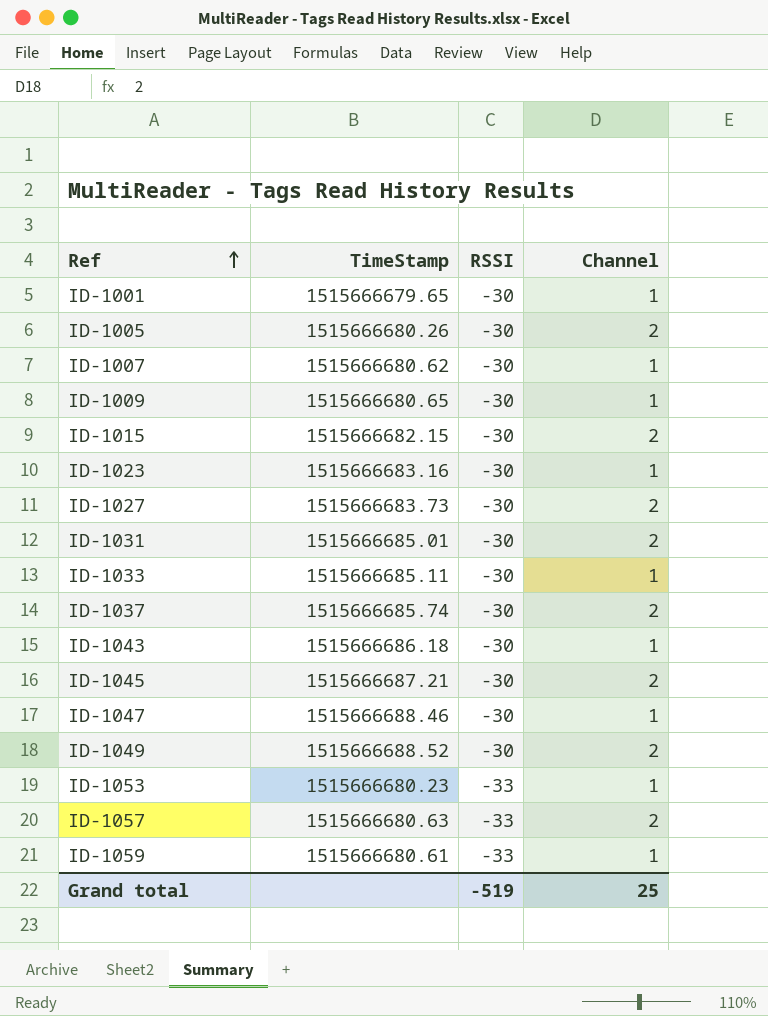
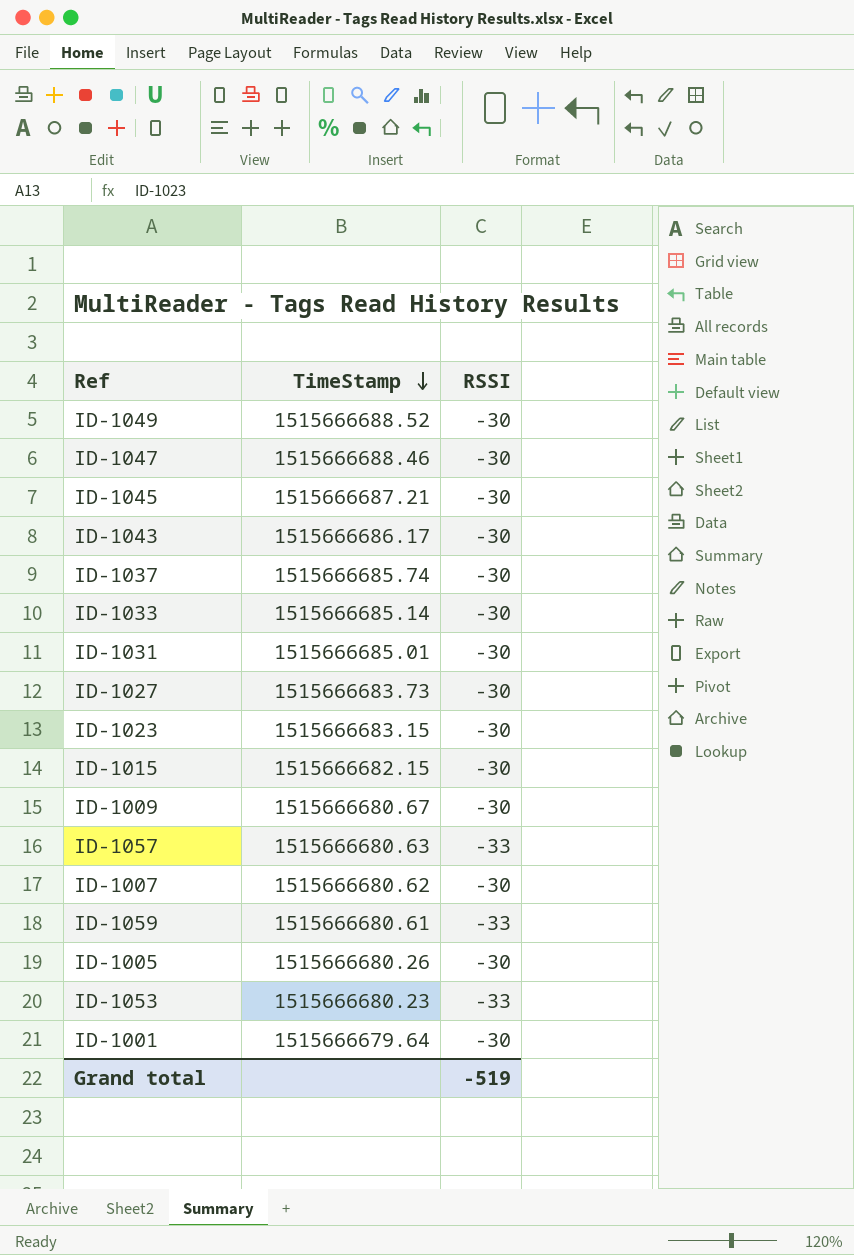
row order: Ref ascending -> TimeStamp descending
column Channel | position: 4 -> none
ID-1043 | TimeStamp: 1515666686.18 -> 1515666686.17
ID-1033 | TimeStamp: 1515666685.11 -> 1515666685.14
ID-1023 | TimeStamp: 1515666683.16 -> 1515666683.15
ID-1009 | TimeStamp: 1515666680.65 -> 1515666680.67
ID-1001 | TimeStamp: 1515666679.65 -> 1515666679.64

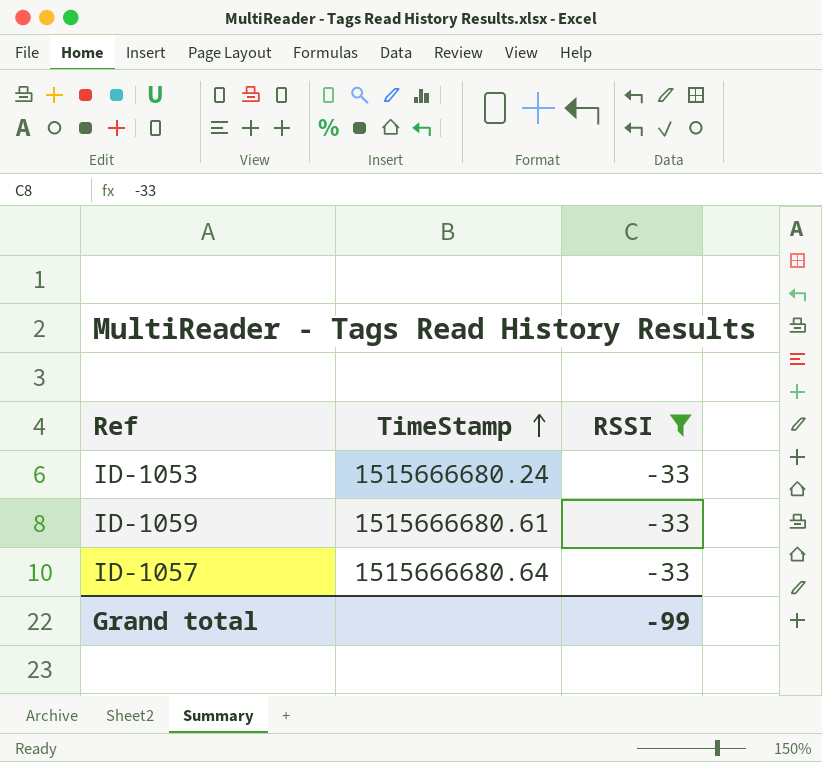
filter: none -> RSSI = -33
row order: TimeStamp descending -> TimeStamp ascending
ID-1053 | TimeStamp: 1515666680.23 -> 1515666680.24
ID-1057 | TimeStamp: 1515666680.63 -> 1515666680.64
Grand total | RSSI: -519 -> -99

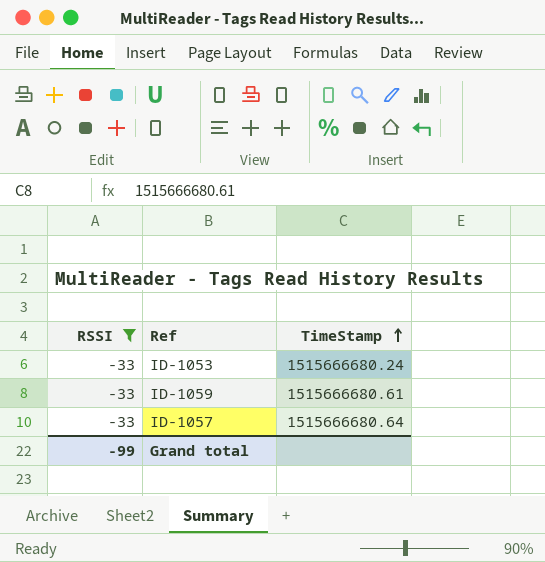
column RSSI | position: 3 -> 1

